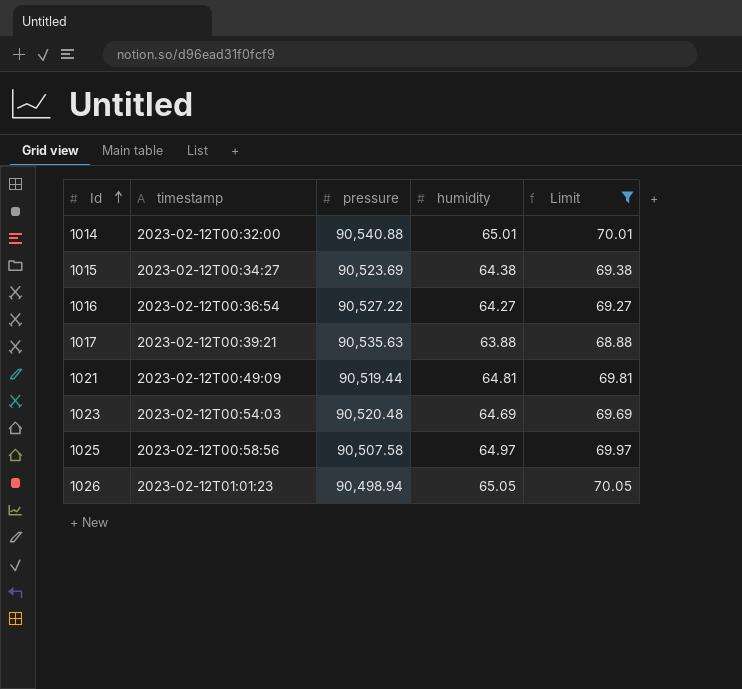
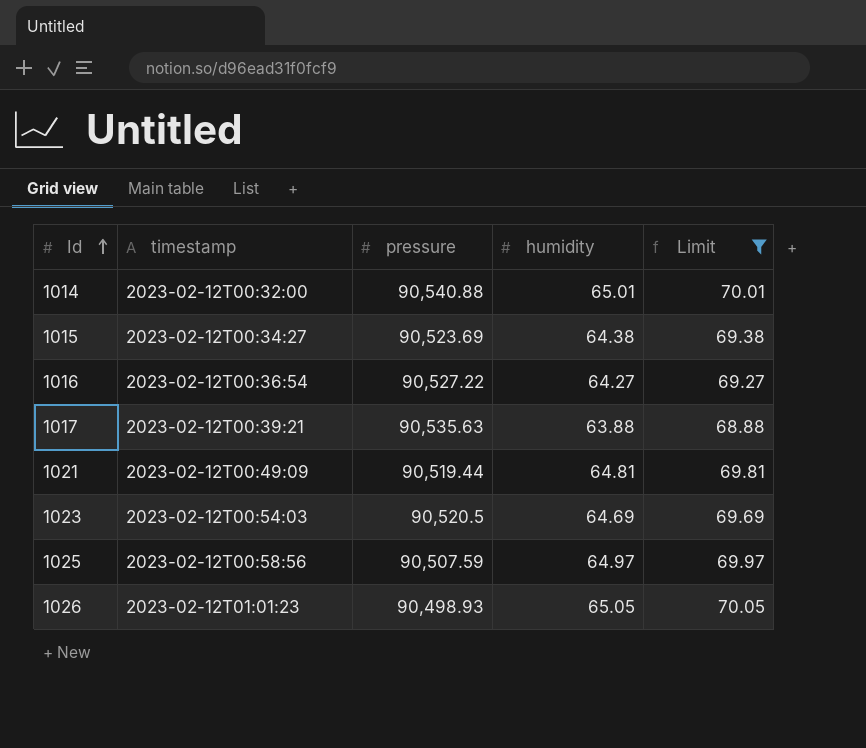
1023 | pressure: 90,520.48 -> 90,520.5
1025 | pressure: 90,507.58 -> 90,507.59
1026 | pressure: 90,498.94 -> 90,498.93

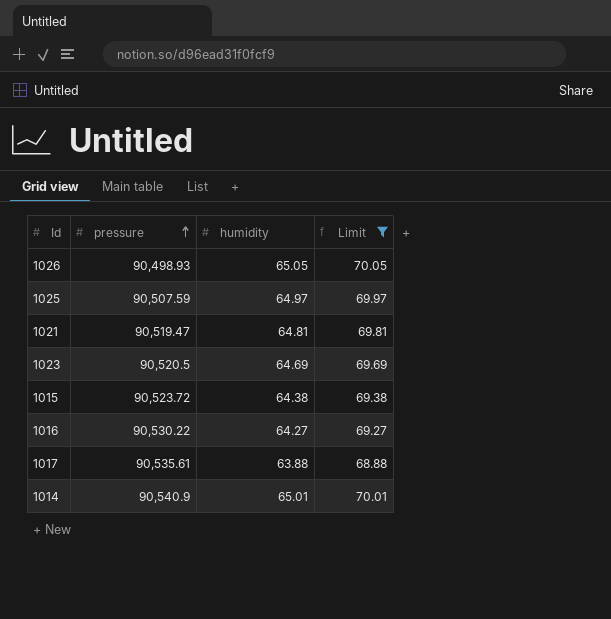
row order: Id ascending -> pressure ascending
column timestamp | position: 2 -> none
1021 | pressure: 90,519.44 -> 90,519.47
1015 | pressure: 90,523.69 -> 90,523.72
1016 | pressure: 90,527.22 -> 90,530.22
1017 | pressure: 90,535.63 -> 90,535.61
1014 | pressure: 90,540.88 -> 90,540.9

